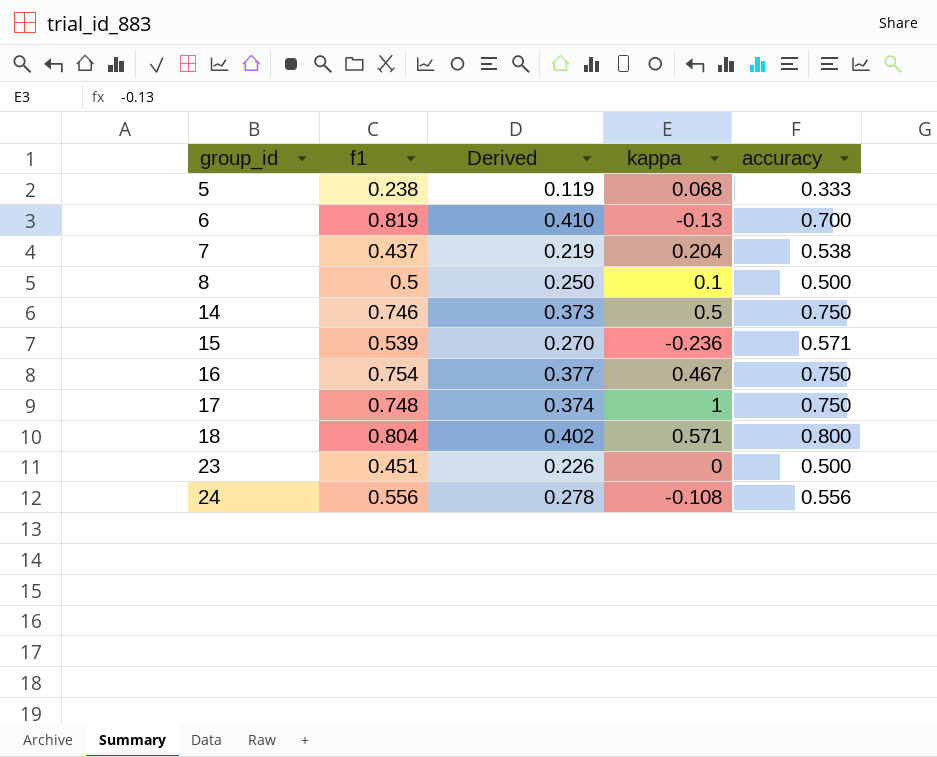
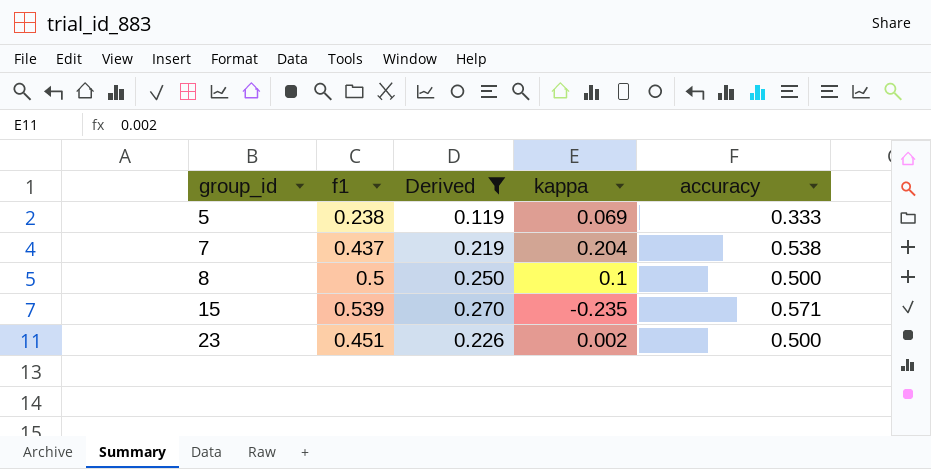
filter: none -> Derived <= 0.270
5 | kappa: 0.068 -> 0.069
15 | kappa: -0.236 -> -0.235
23 | kappa: 0 -> 0.002

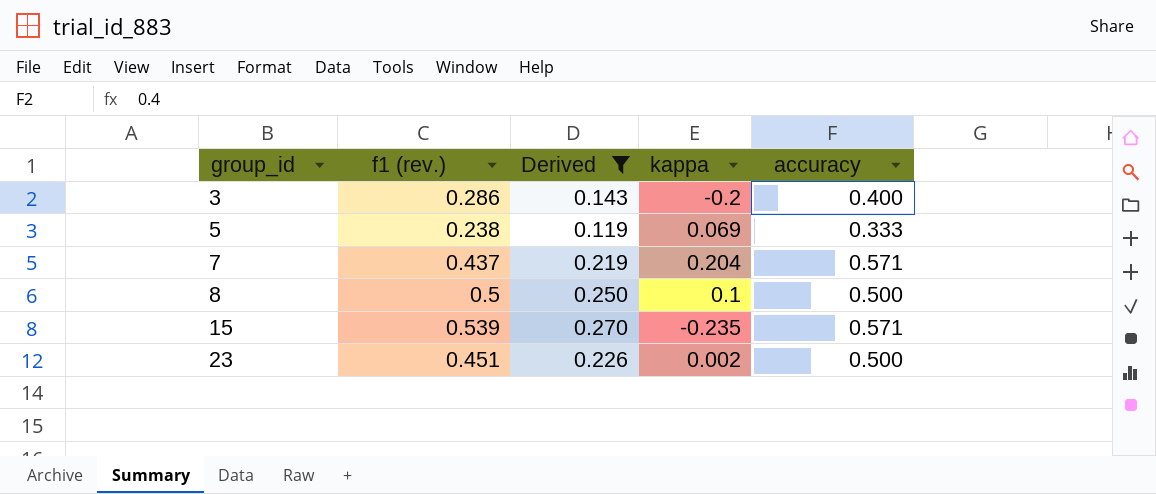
column name: f1 -> f1 (rev.)
row 3: none -> 0.286 | 0.143 | -0.2 | 0.400
7 | accuracy: 0.538 -> 0.571

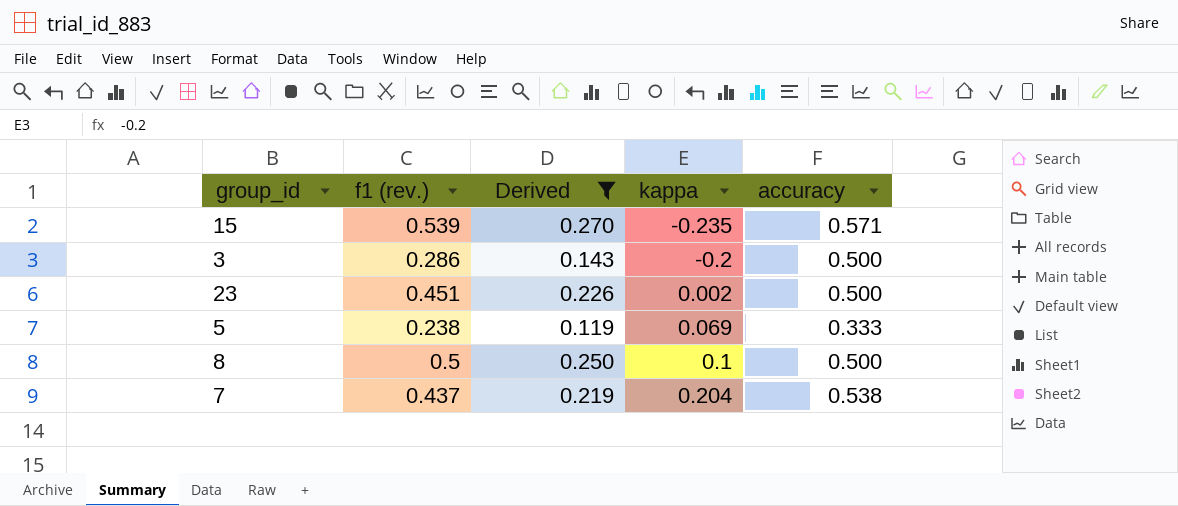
row order: group_id ascending -> kappa ascending
3 | accuracy: 0.400 -> 0.500
7 | accuracy: 0.571 -> 0.538

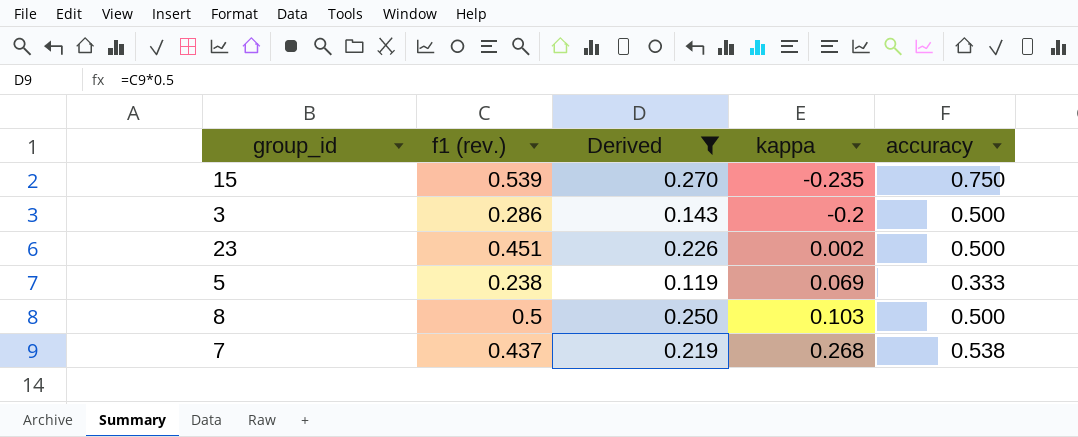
15 | accuracy: 0.571 -> 0.750
8 | kappa: 0.1 -> 0.103
7 | kappa: 0.204 -> 0.268

